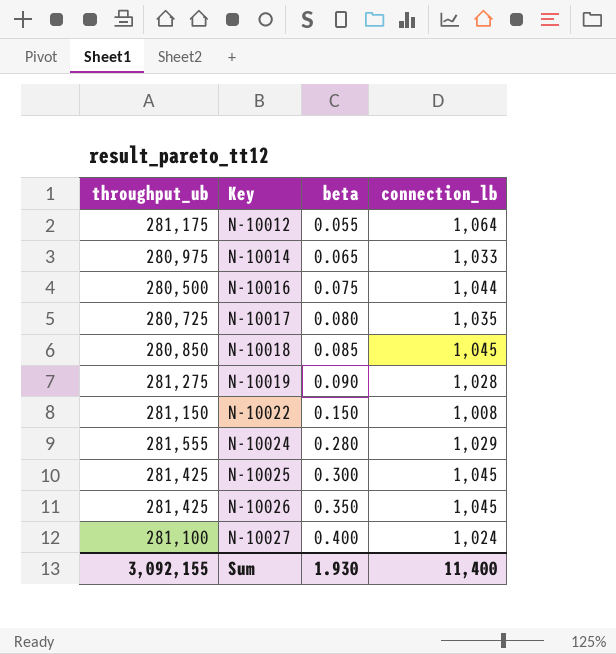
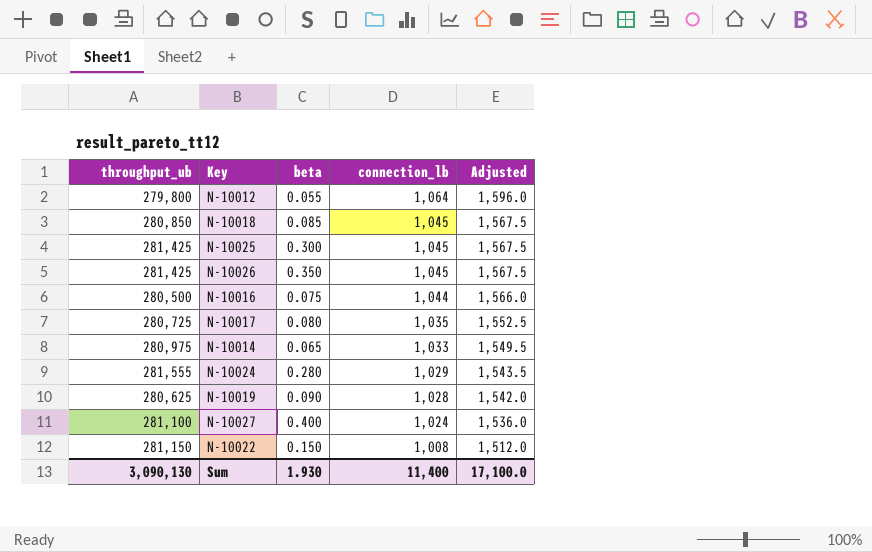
row order: Key ascending -> connection_lb descending
column Adjusted | formula: none -> [connection_lb] * 1.5
N-10012 | throughput_ub: 281,175 -> 279,800
N-10019 | throughput_ub: 281,275 -> 280,625
Sum | throughput_ub: 3,092,155 -> 3,090,130

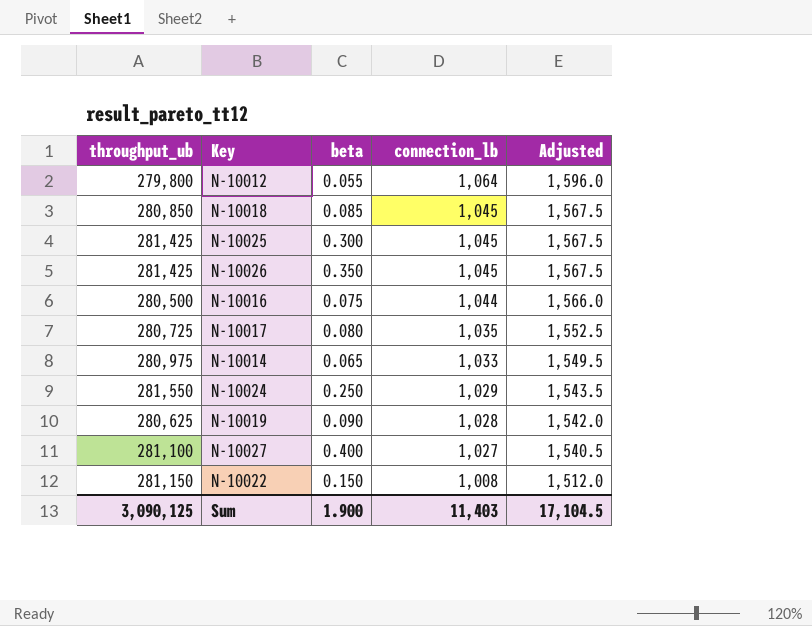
N-10024 | throughput_ub: 281,555 -> 281,550
N-10024 | beta: 0.280 -> 0.250
N-10027 | connection_lb: 1,024 -> 1,027
N-10027 | Adjusted: 1,536.0 -> 1,540.5
Sum | throughput_ub: 3,090,130 -> 3,090,125
Sum | beta: 1.930 -> 1.900
Sum | connection_lb: 11,400 -> 11,403
Sum | Adjusted: 17,100.0 -> 17,104.5

